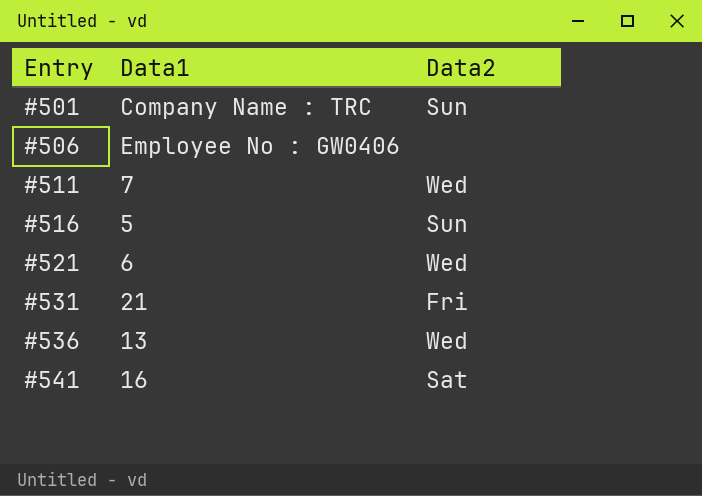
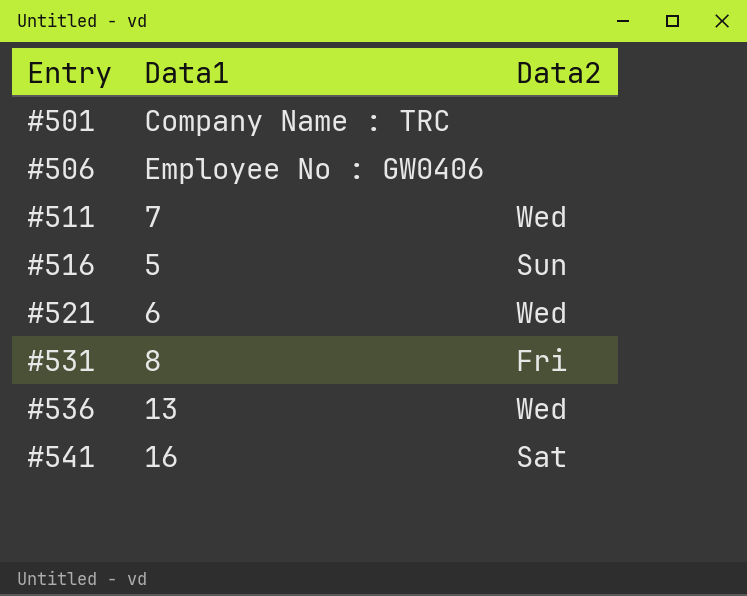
#501 | Data2: Sun -> none
#531 | Data1: 21 -> 8

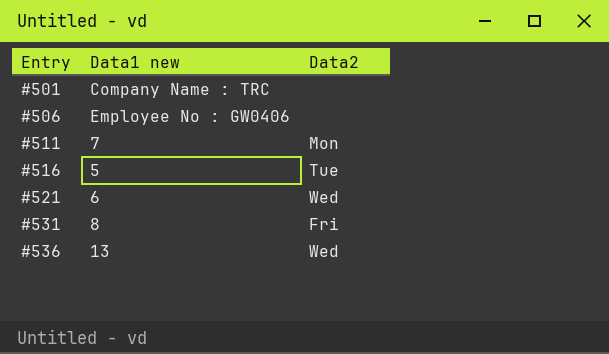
column name: Data1 -> Data1 new
row #541: 16 | Sat -> none
#511 | Data2: Wed -> Mon
#516 | Data2: Sun -> Tue

